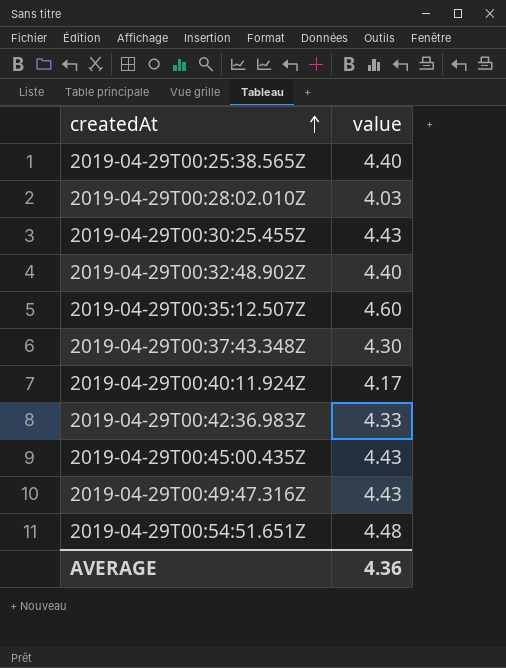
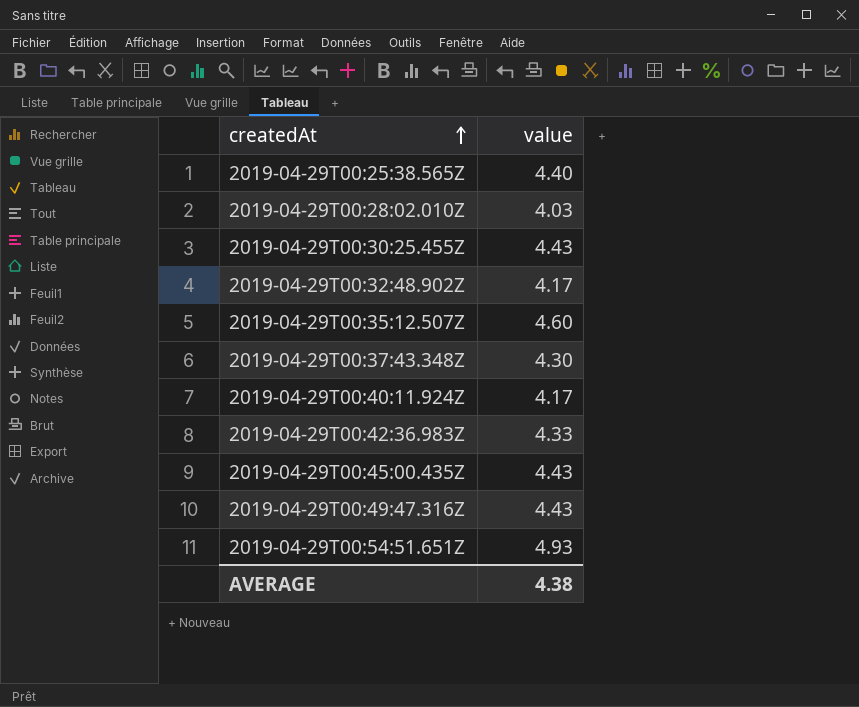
2019-04-29T00:32:48.902Z | value: 4.40 -> 4.17
2019-04-29T00:54:51.651Z | value: 4.48 -> 4.93
AVERAGE | value: 4.36 -> 4.38

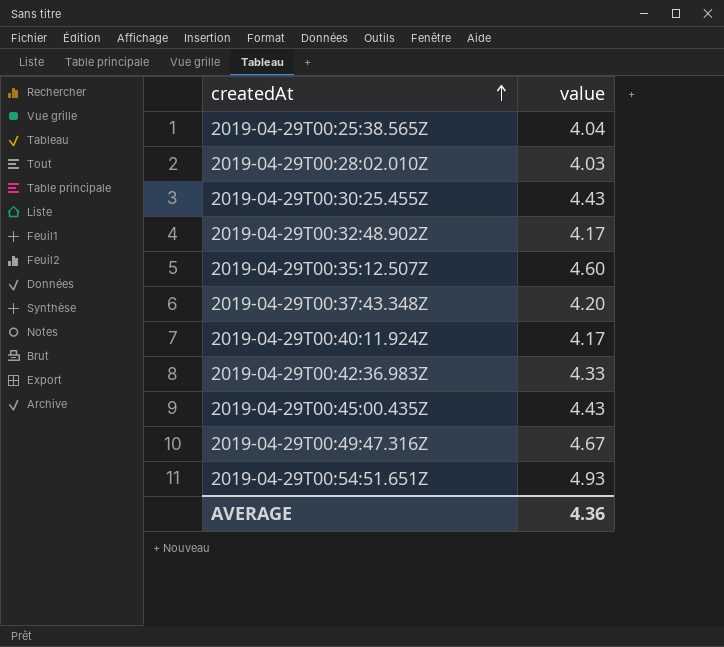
2019-04-29T00:25:38.565Z | value: 4.40 -> 4.04
2019-04-29T00:37:43.348Z | value: 4.30 -> 4.20
2019-04-29T00:49:47.316Z | value: 4.43 -> 4.67
AVERAGE | value: 4.38 -> 4.36

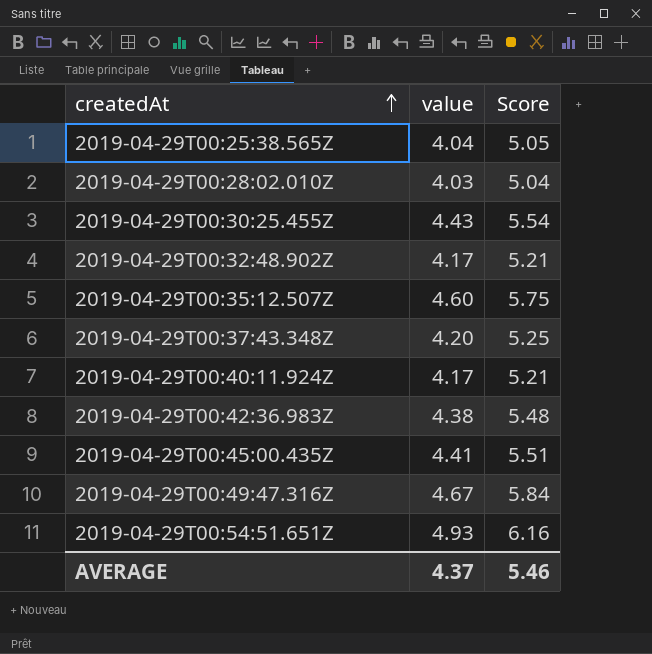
column Score | formula: none -> [value] * 1.25
2019-04-29T00:42:36.983Z | value: 4.33 -> 4.38
2019-04-29T00:45:00.435Z | value: 4.43 -> 4.41
AVERAGE | value: 4.36 -> 4.37

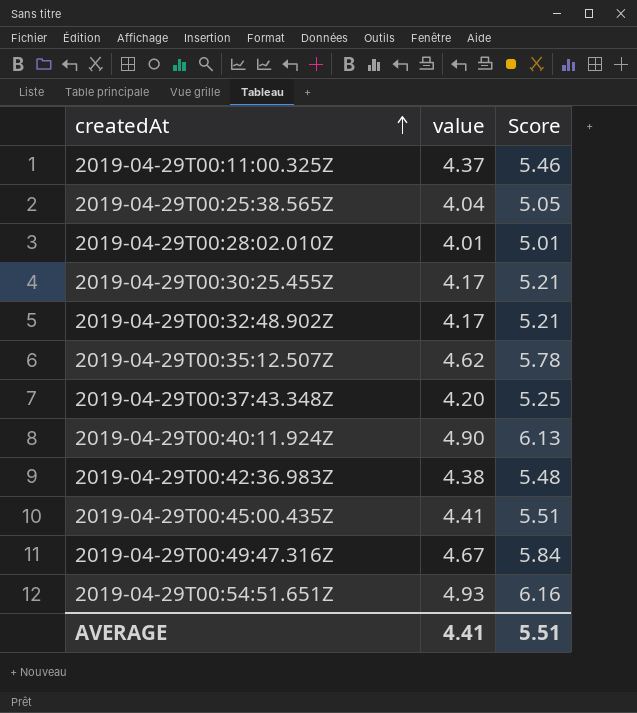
row 2019-04-29T00:11:00.325Z: none -> 4.37 | 5.46
2019-04-29T00:28:02.010Z | value: 4.03 -> 4.01
2019-04-29T00:28:02.010Z | Score: 5.04 -> 5.01
2019-04-29T00:30:25.455Z | value: 4.43 -> 4.17
2019-04-29T00:30:25.455Z | Score: 5.54 -> 5.21
2019-04-29T00:35:12.507Z | value: 4.60 -> 4.62
2019-04-29T00:35:12.507Z | Score: 5.75 -> 5.78
2019-04-29T00:40:11.924Z | value: 4.17 -> 4.90
2019-04-29T00:40:11.924Z | Score: 5.21 -> 6.13
AVERAGE | value: 4.37 -> 4.41
AVERAGE | Score: 5.46 -> 5.51

